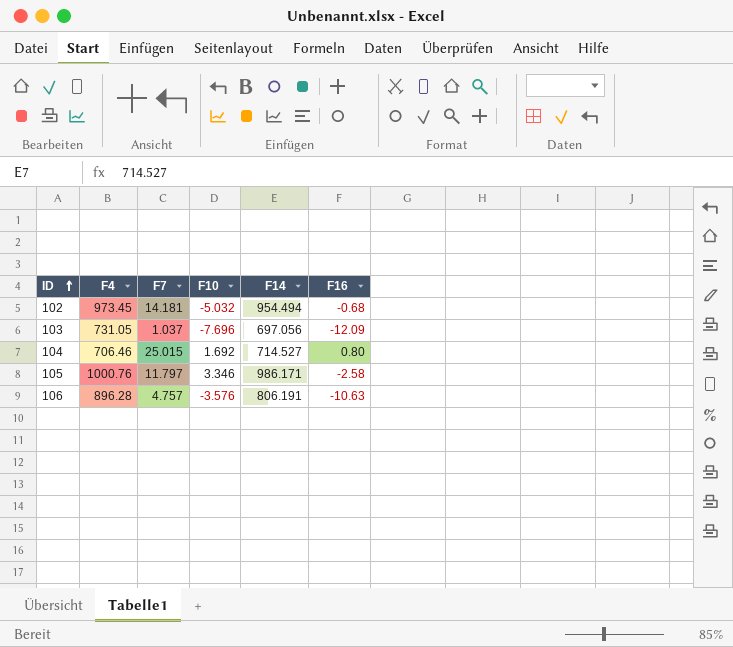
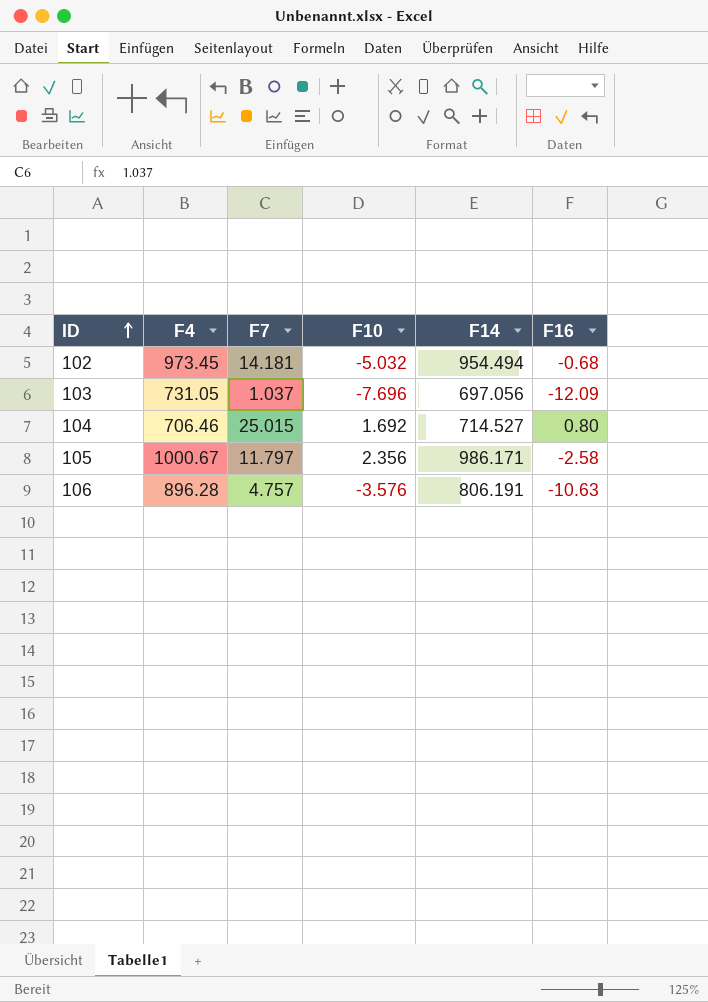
105 | F4: 1000.76 -> 1000.67
105 | F10: 3.346 -> 2.356

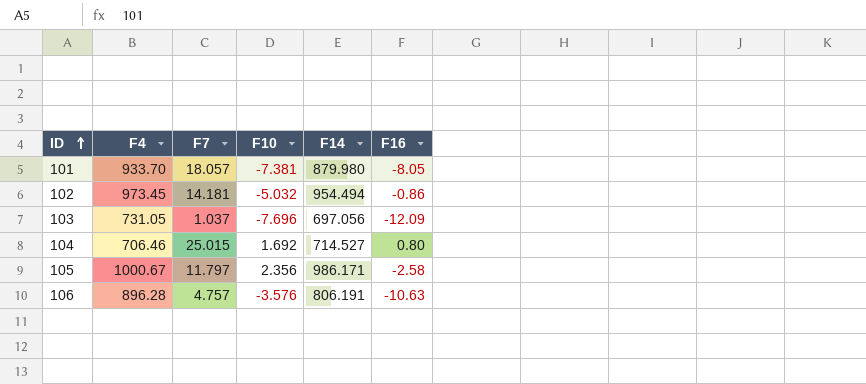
row 101: none -> 933.70 | 18.057 | -7.381 | 879.980 | -8.05
102 | F16: -0.68 -> -0.86

